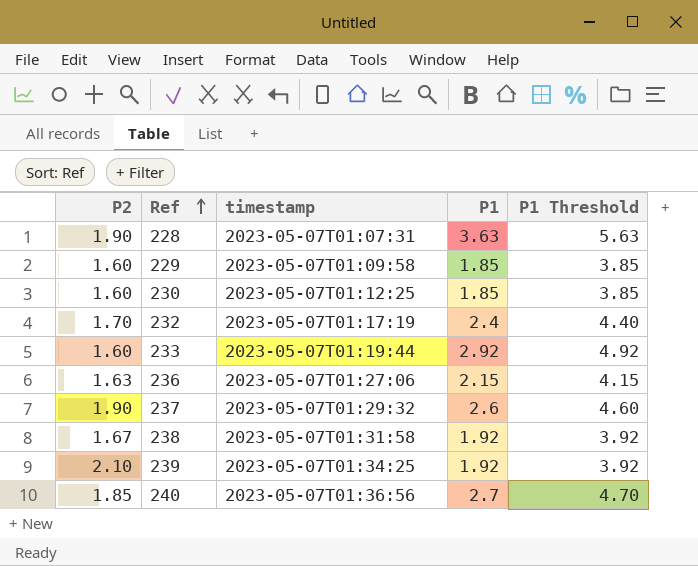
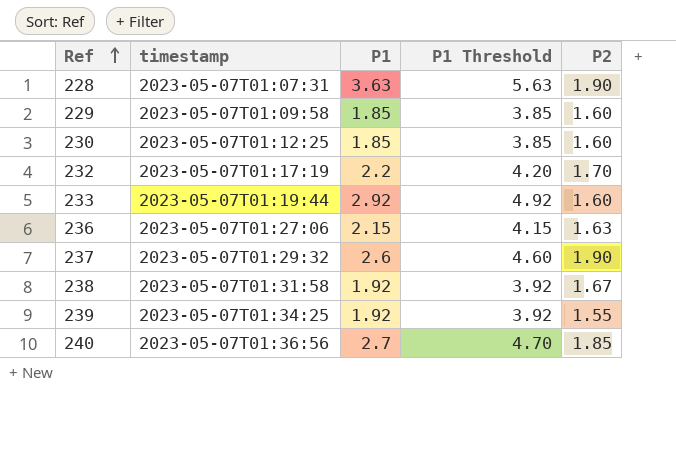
column P2 | position: 1 -> 5
232 | P1: 2.4 -> 2.2
232 | P1 Threshold: 4.40 -> 4.20
239 | P2: 2.10 -> 1.55

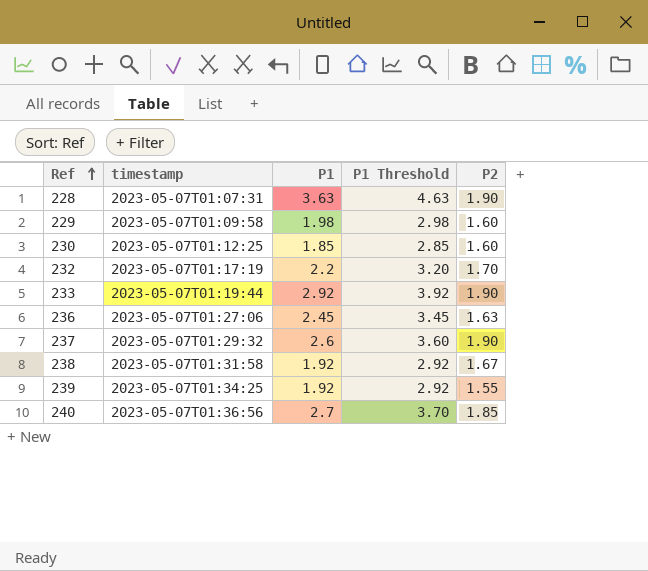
column P1 Threshold | formula: [P1] + 2 -> [P1] + 1
229 | P1: 1.85 -> 1.98
233 | P2: 1.60 -> 1.90
236 | P1: 2.15 -> 2.45

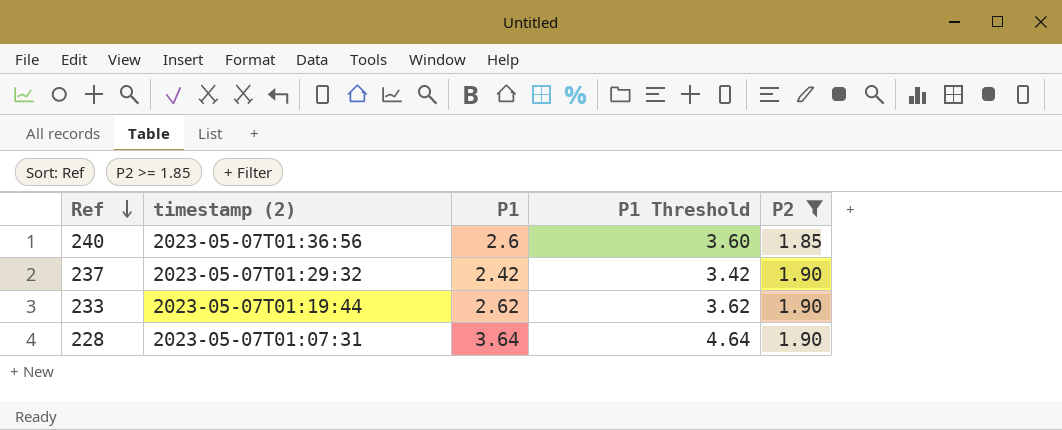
filter: none -> P2 >= 1.85
row order: Ref ascending -> Ref descending
column name: timestamp -> timestamp (2)
240 | P1: 2.7 -> 2.6
240 | P1 Threshold: 3.70 -> 3.60
237 | P1: 2.6 -> 2.42
237 | P1 Threshold: 3.60 -> 3.42
233 | P1: 2.92 -> 2.62
233 | P1 Threshold: 3.92 -> 3.62
228 | P1: 3.63 -> 3.64
228 | P1 Threshold: 4.63 -> 4.64

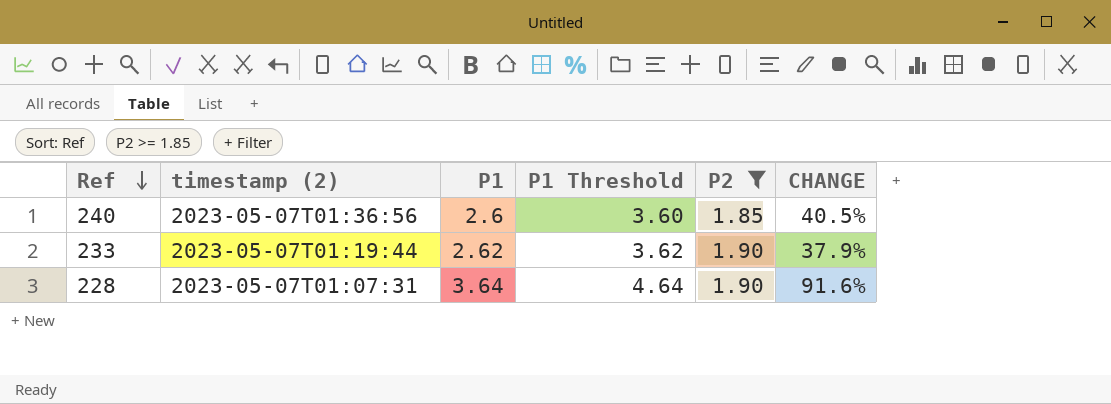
column CHANGE | formula: none -> ([P1] - [P2]) / [P2]
row 237: 2023-05-07T01:29:32 | 2.42 | 3.42 | 1.90 -> none

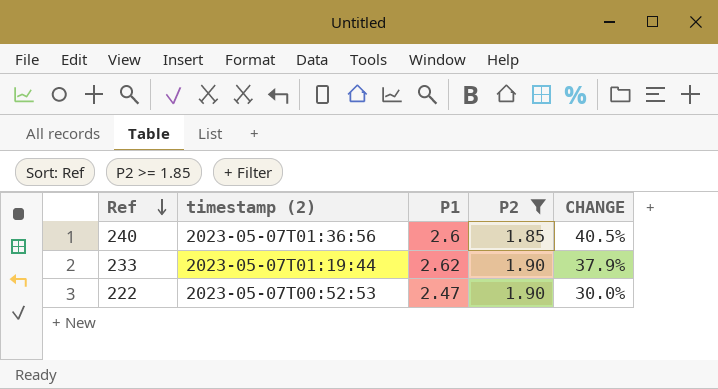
column P1 Threshold | formula: [P1] + 1 -> none
row 228: 2023-05-07T01:07:31 | 3.64 | 4.64 | 1.90 | 91.6% -> none
row 222: none -> 2023-05-07T00:52:53 | 2.47 | 1.90 | 30.0%

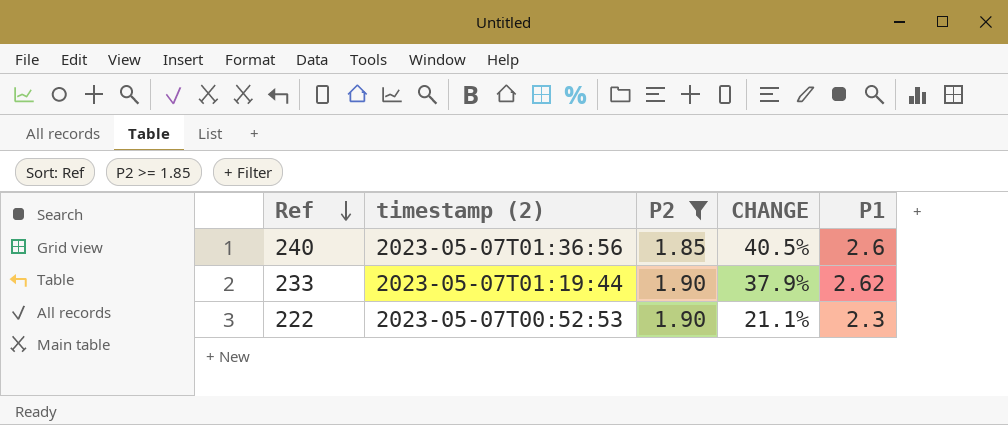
column P1 | position: 3 -> 5
222 | CHANGE: 30.0% -> 21.1%
222 | P1: 2.47 -> 2.3

